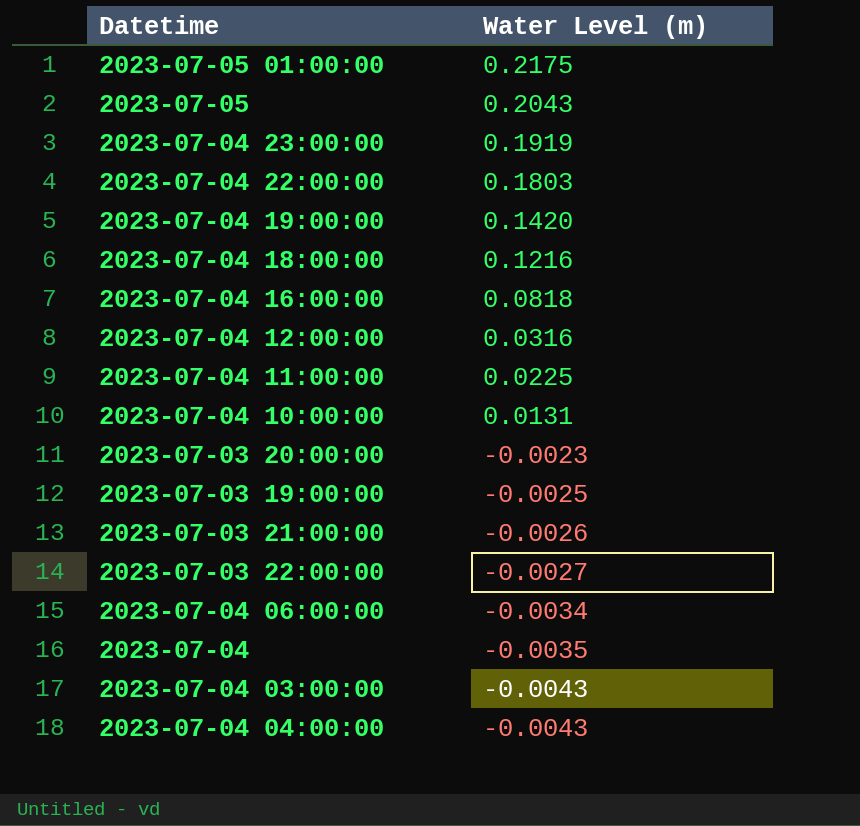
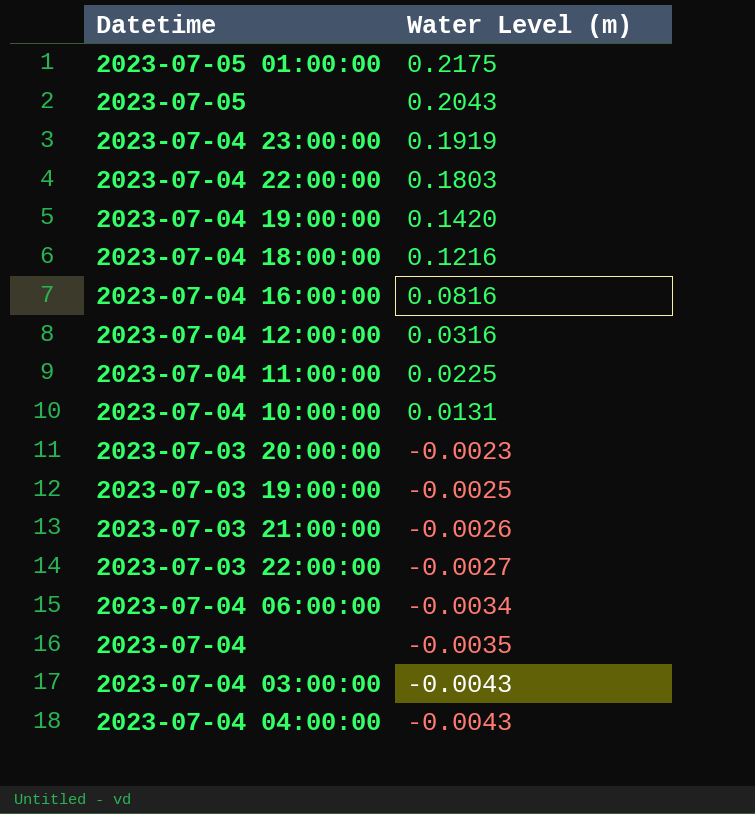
2023-07-04 16:00:00 | Water Level (m): 0.0818 -> 0.0816

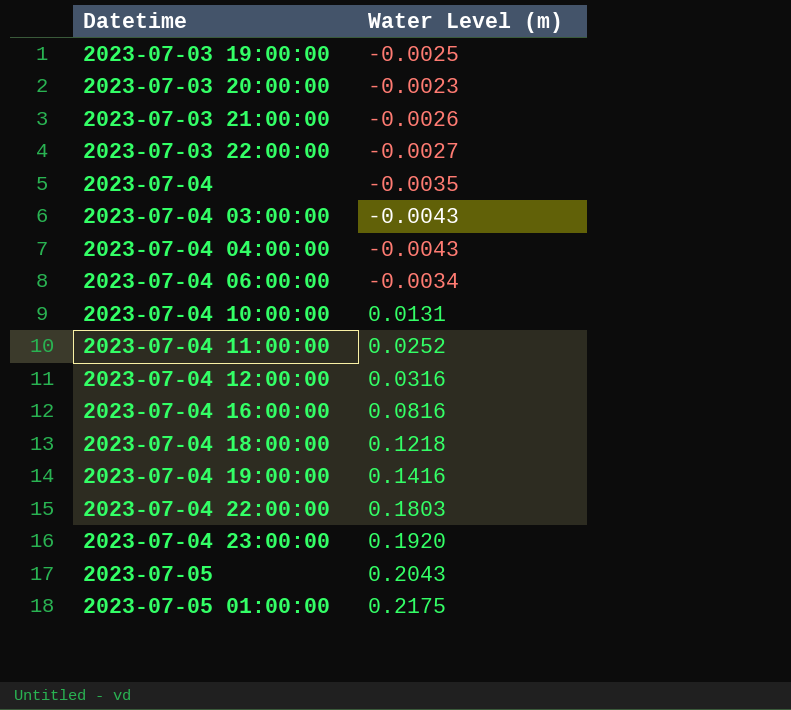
row order: Water Level (m) descending -> Datetime ascending
2023-07-04 11:00:00 | Water Level (m): 0.0225 -> 0.0252
2023-07-04 18:00:00 | Water Level (m): 0.1216 -> 0.1218
2023-07-04 19:00:00 | Water Level (m): 0.1420 -> 0.1416
2023-07-04 23:00:00 | Water Level (m): 0.1919 -> 0.1920

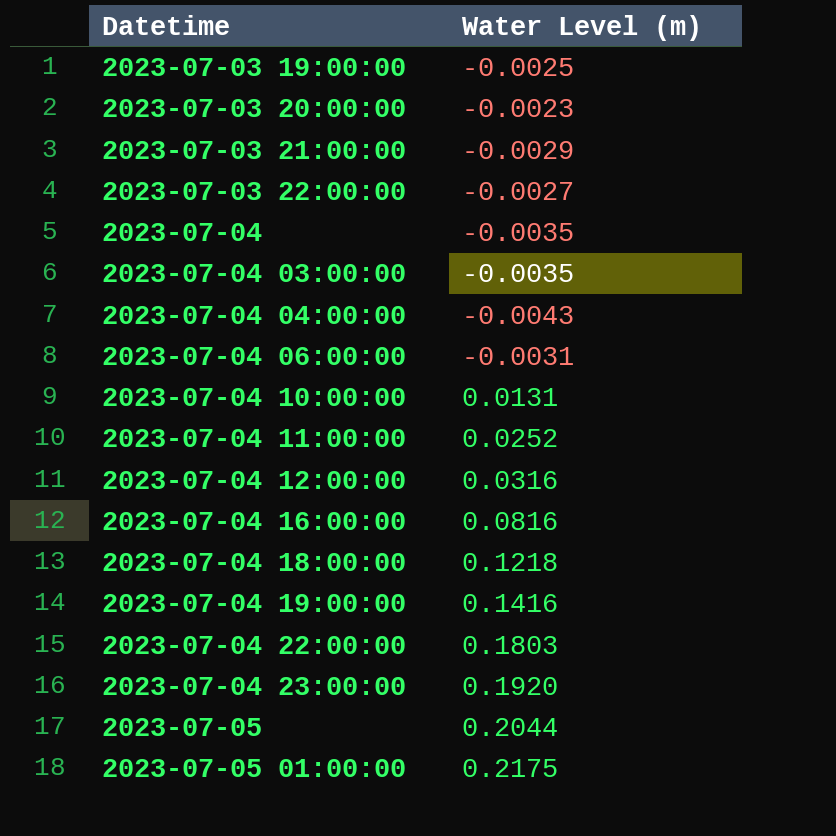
2023-07-03 21:00:00 | Water Level (m): -0.0026 -> -0.0029
2023-07-04 03:00:00 | Water Level (m): -0.0043 -> -0.0035
2023-07-04 06:00:00 | Water Level (m): -0.0034 -> -0.0031
2023-07-05 | Water Level (m): 0.2043 -> 0.2044

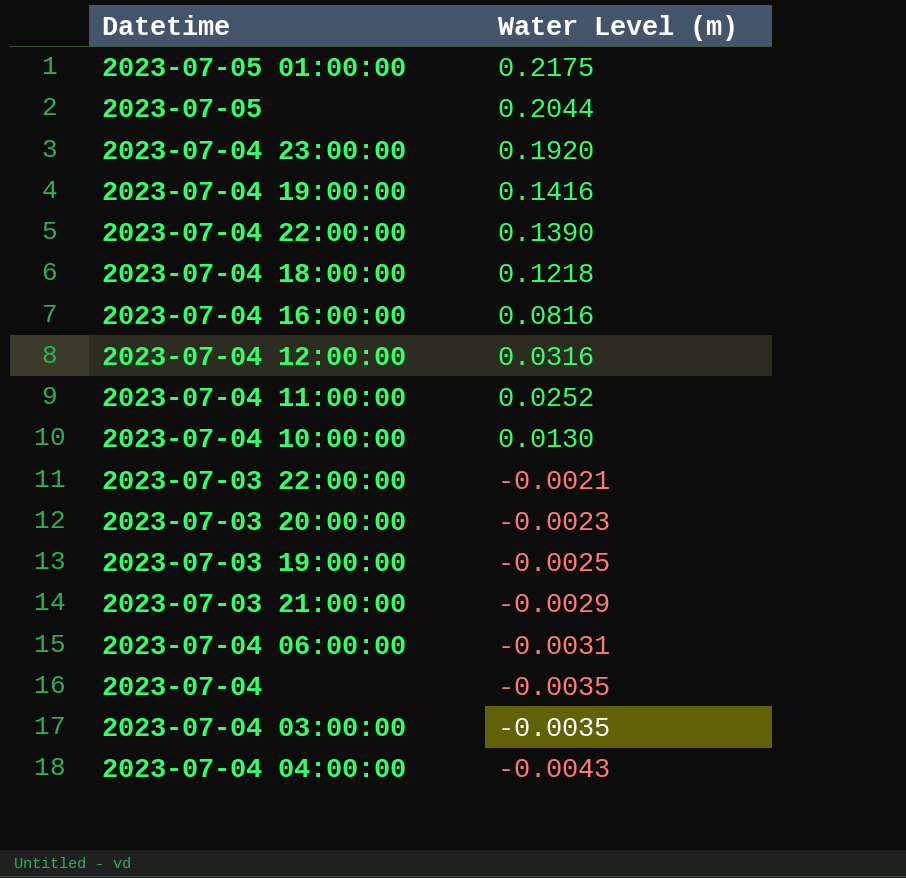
row order: Datetime ascending -> Water Level (m) descending
2023-07-04 22:00:00 | Water Level (m): 0.1803 -> 0.1390
2023-07-04 10:00:00 | Water Level (m): 0.0131 -> 0.0130
2023-07-03 22:00:00 | Water Level (m): -0.0027 -> -0.0021

